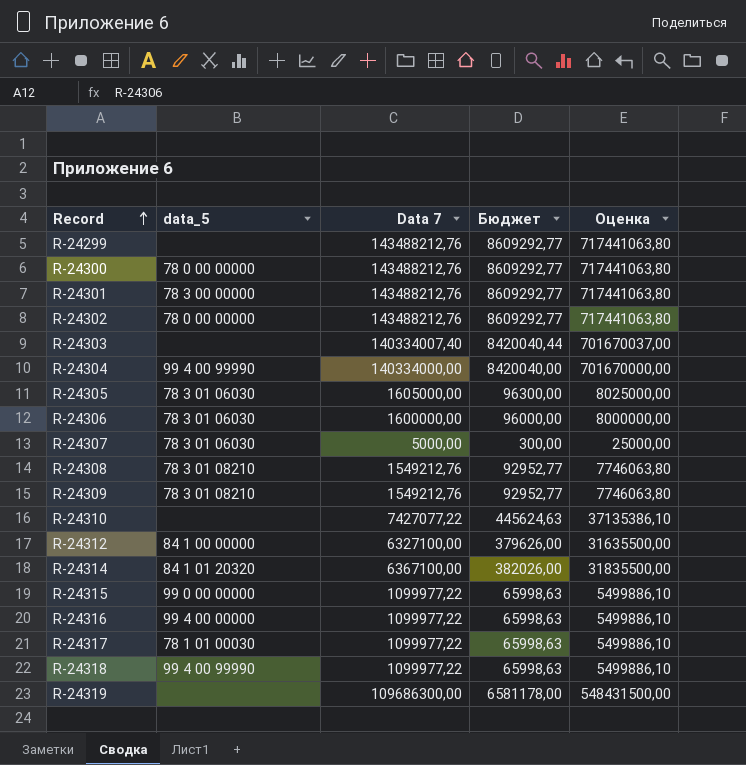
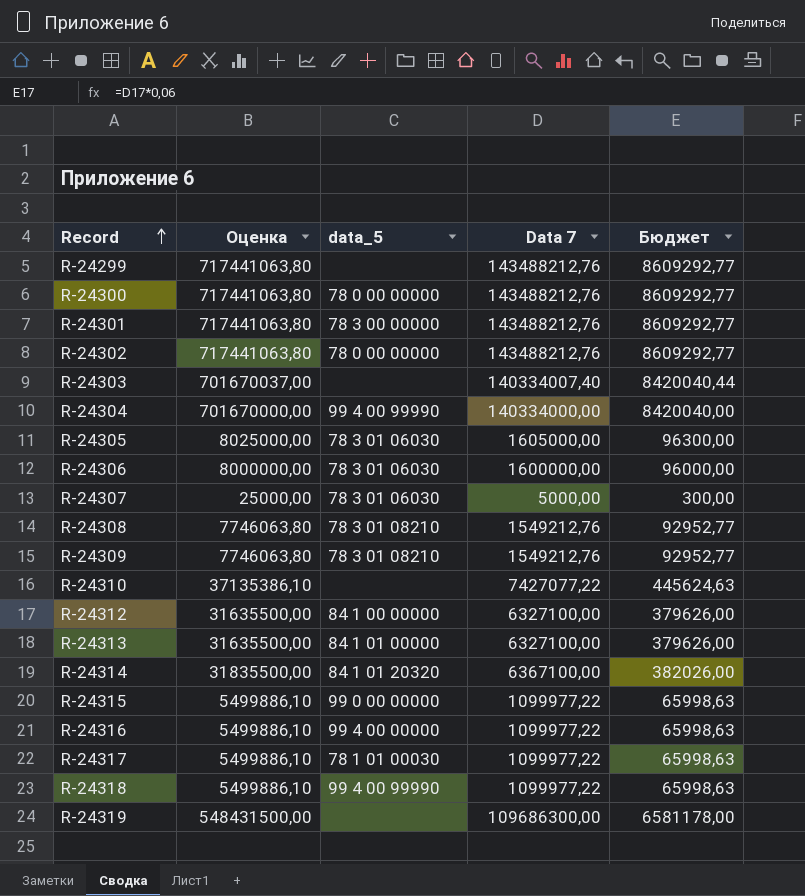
column Оценка | position: 5 -> 2
row R-24313: none -> 31635500,00 | 84 1 01 00000 | 6327100,00 | 379626,00

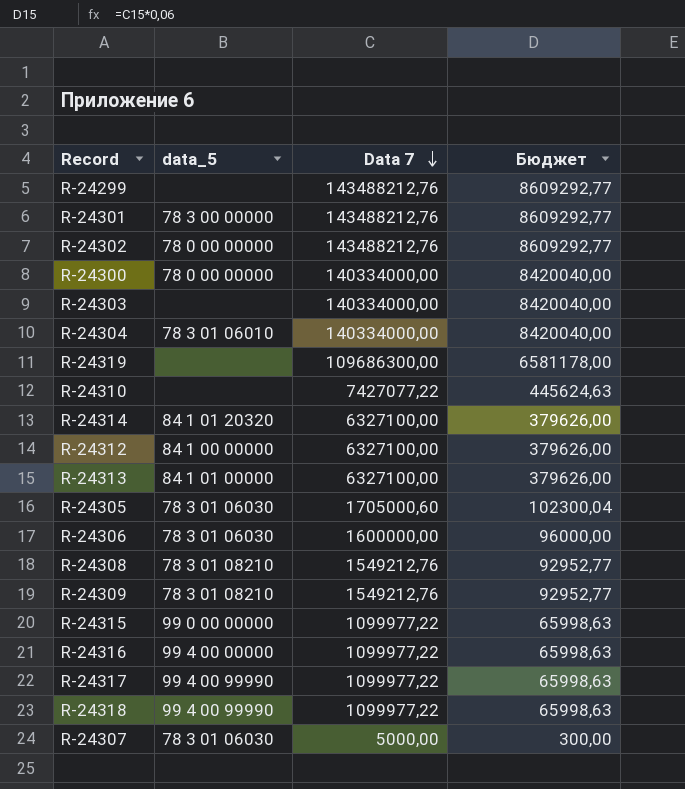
row order: Record ascending -> Data 7 descending
column Оценка | formula: [Data 7] * 5 -> none
R-24300 | Data 7: 143488212,76 -> 140334000,00
R-24300 | Бюджет: 8609292,77 -> 8420040,00
R-24303 | Data 7: 140334007,40 -> 140334000,00
R-24303 | Бюджет: 8420040,44 -> 8420040,00
R-24304 | data_5: 99 4 00 99990 -> 78 3 01 06010
R-24314 | Data 7: 6367100,00 -> 6327100,00
R-24314 | Бюджет: 382026,00 -> 379626,00
R-24305 | Data 7: 1605000,00 -> 1705000,60
R-24305 | Бюджет: 96300,00 -> 102300,04
R-24317 | data_5: 78 1 01 00030 -> 99 4 00 99990

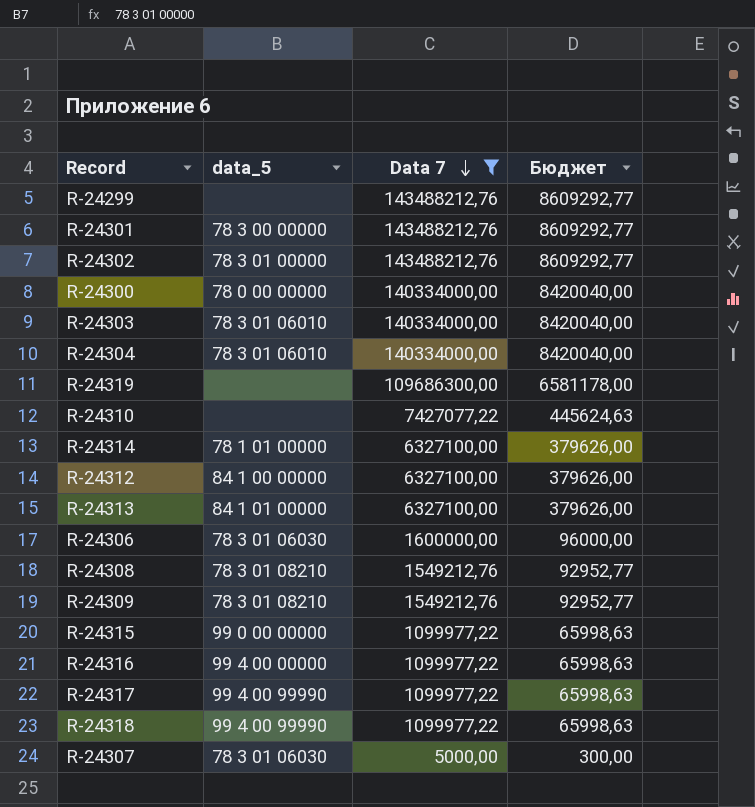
filter: none -> Data 7 != 1705000,60
R-24302 | data_5: 78 0 00 00000 -> 78 3 01 00000
R-24303 | data_5: none -> 78 3 01 06010
R-24314 | data_5: 84 1 01 20320 -> 78 1 01 00000

